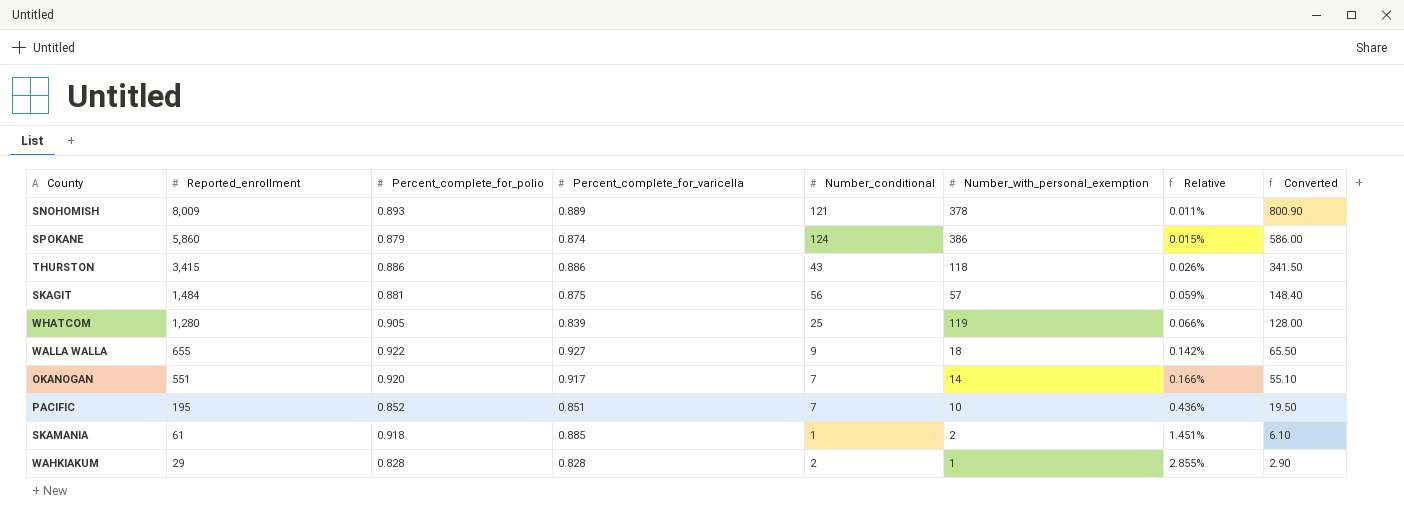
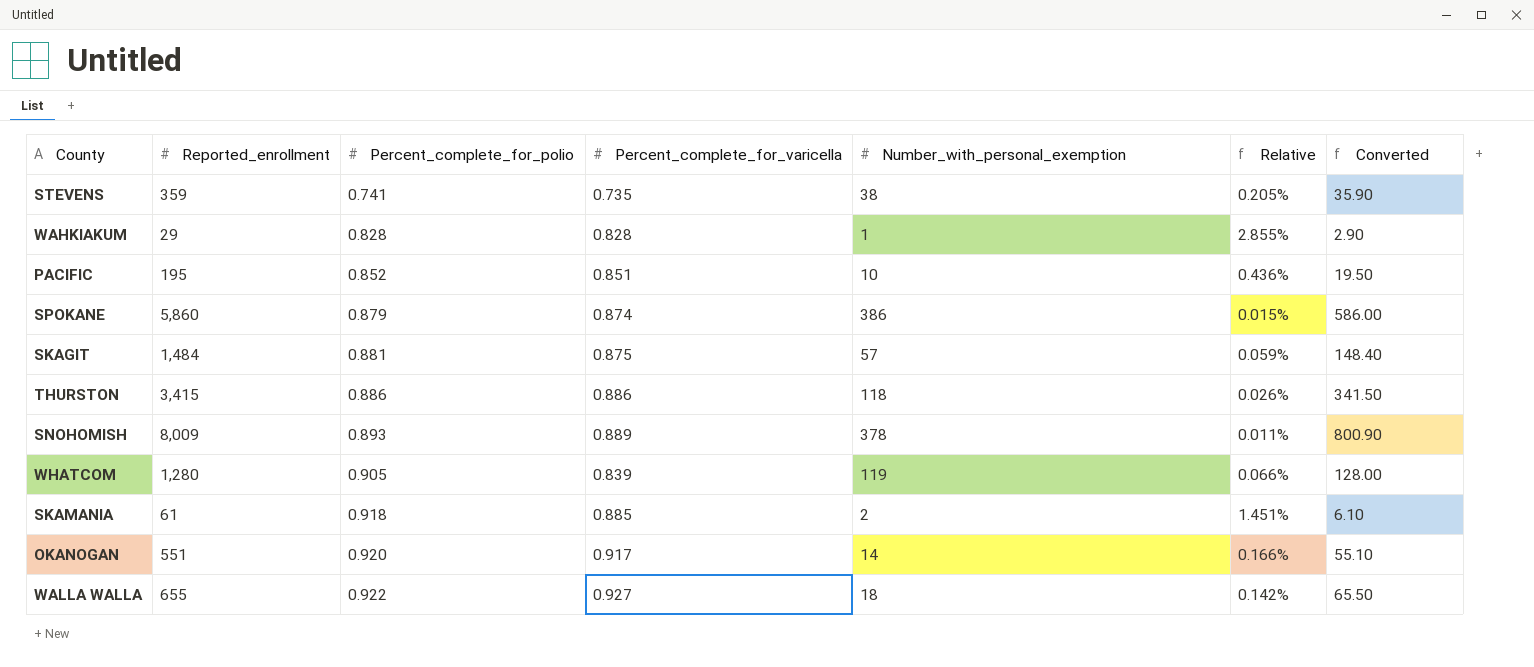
row order: Reported_enrollment descending -> Percent_complete_for_polio ascending
column Number_conditional | position: 5 -> none
row STEVENS: none -> 359 | 0.741 | 0.735 | 38 | 0.205% | 35.90

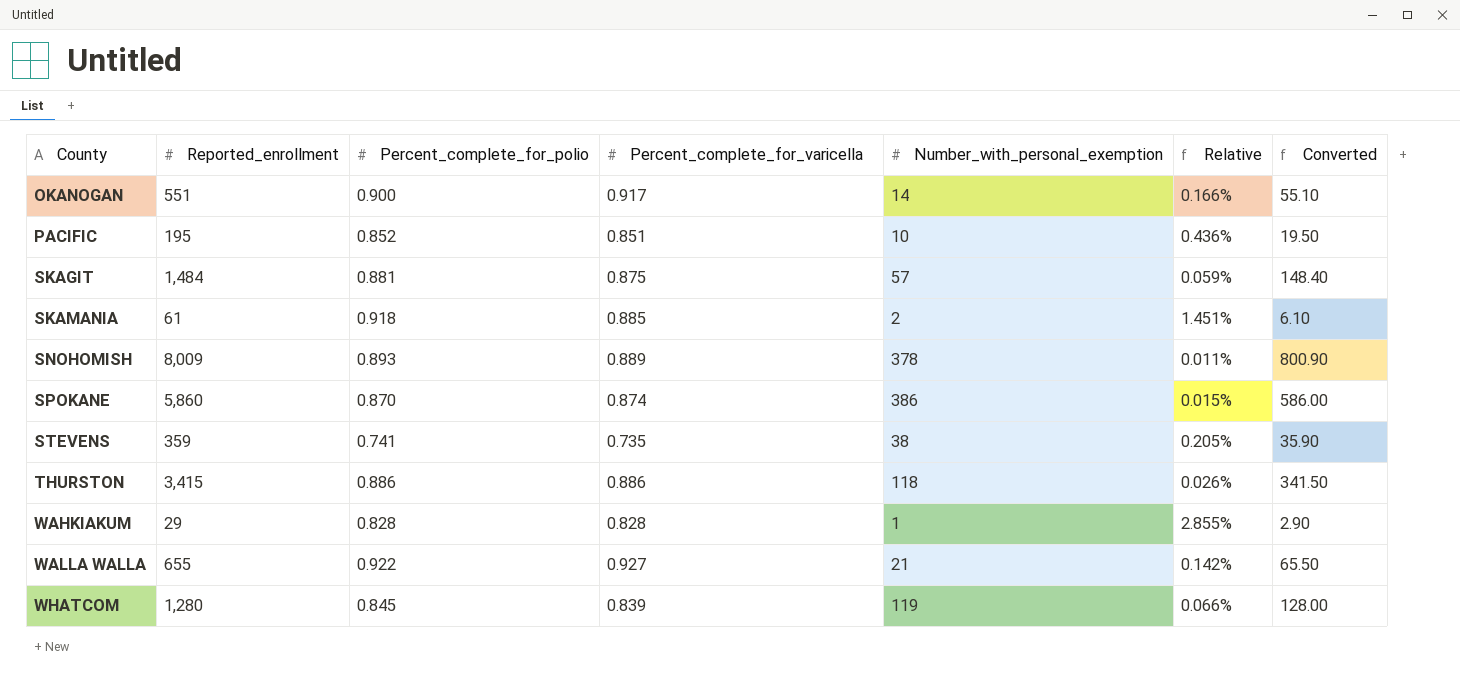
row order: Percent_complete_for_polio ascending -> County ascending
OKANOGAN | Percent_complete_for_polio: 0.920 -> 0.900
SPOKANE | Percent_complete_for_polio: 0.879 -> 0.870
WALLA WALLA | Number_with_personal_exemption: 18 -> 21
WHATCOM | Percent_complete_for_polio: 0.905 -> 0.845

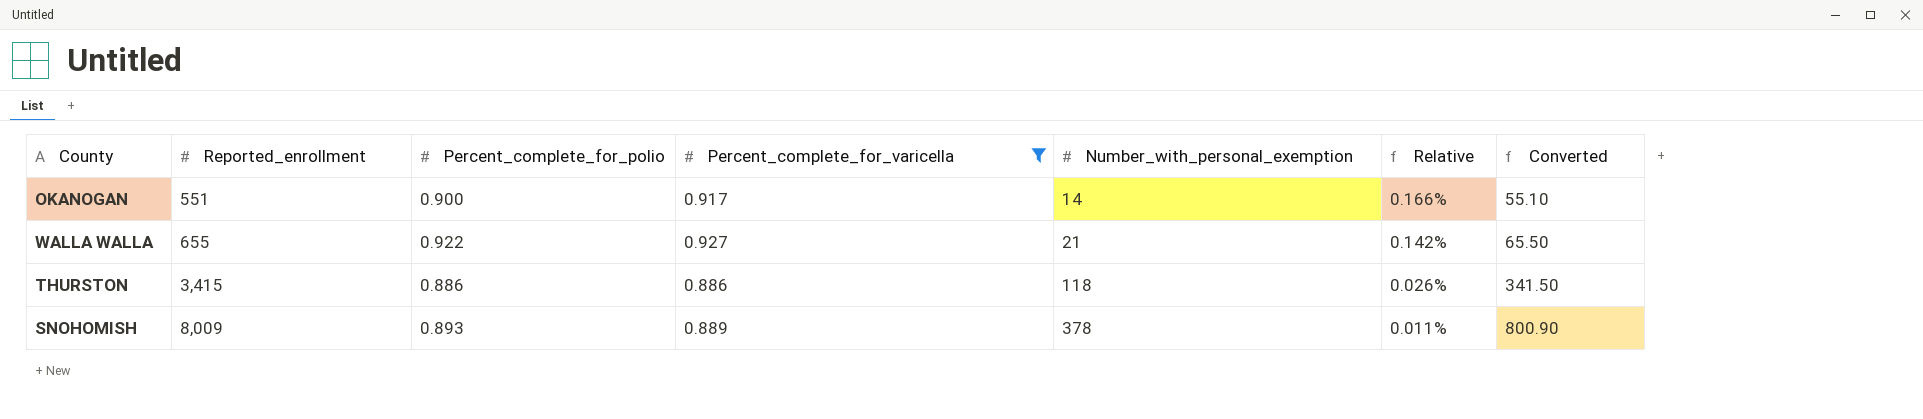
filter: none -> Percent_complete_for_varicella >= 0.886
row order: County ascending -> Reported_enrollment ascending

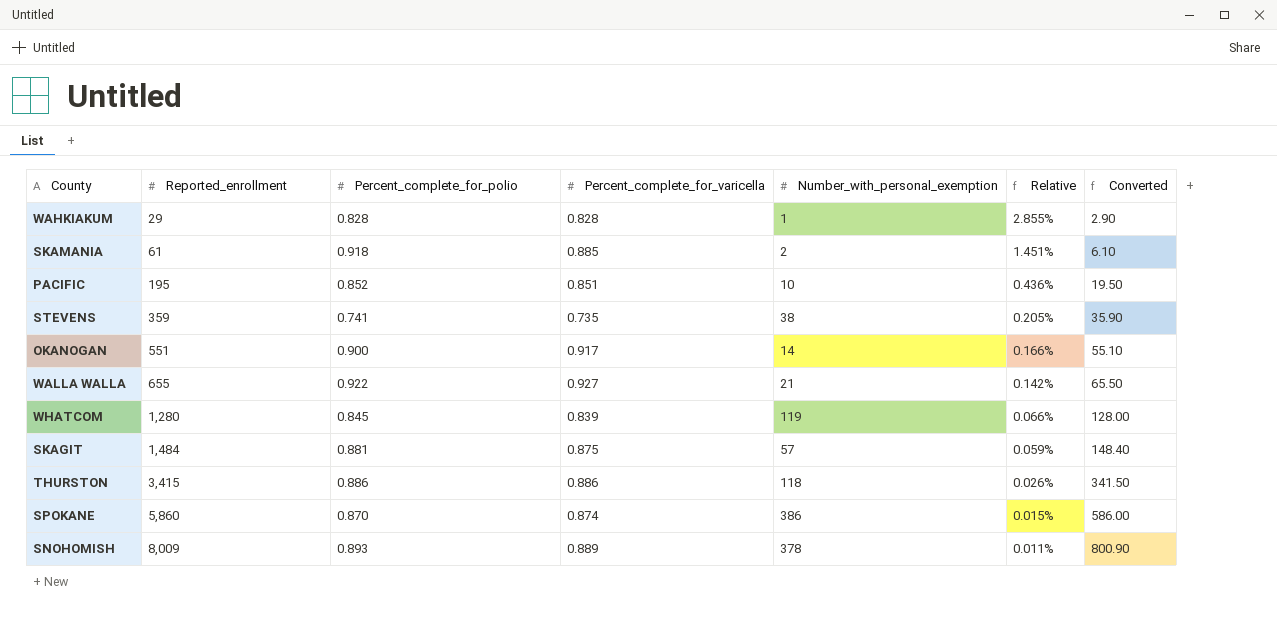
filter: Percent_complete_for_varicella >= 0.886 -> none

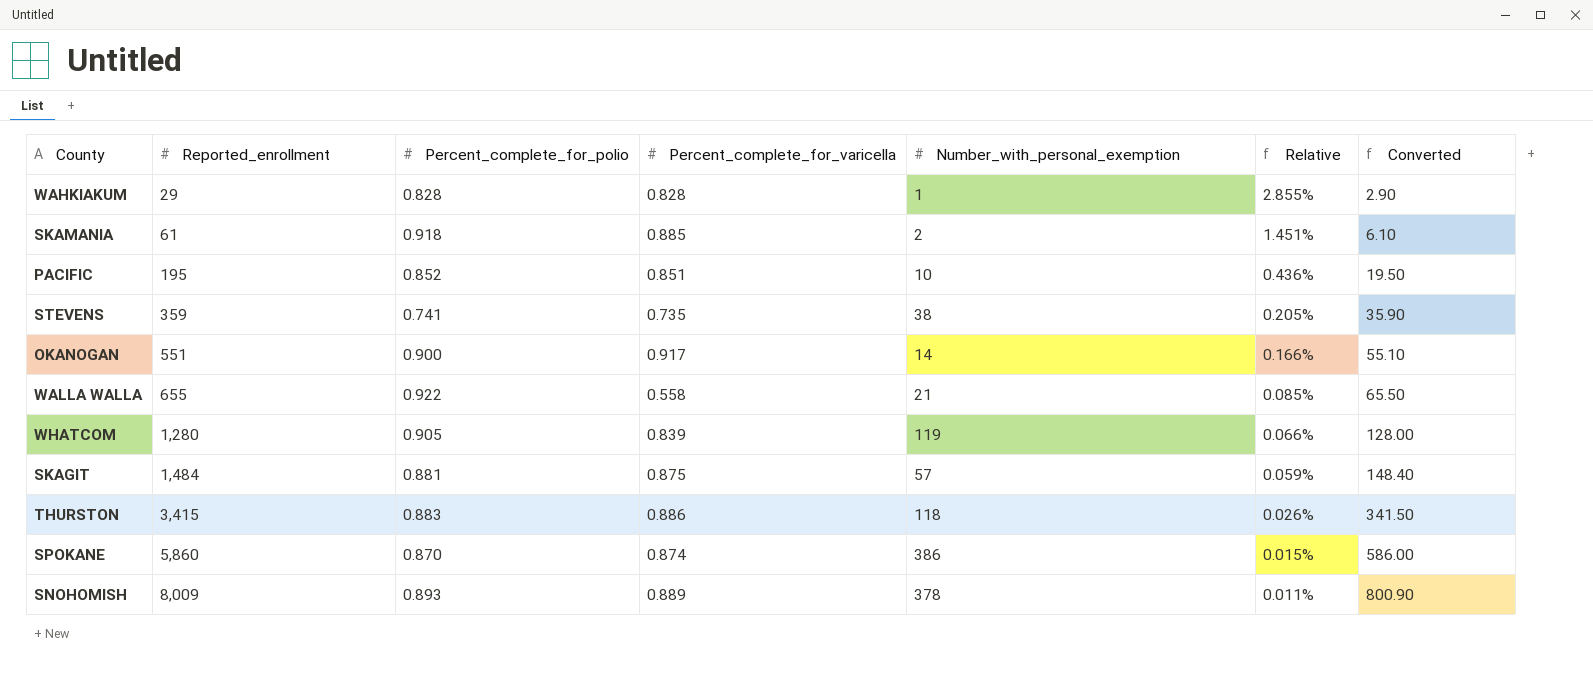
WALLA WALLA | Percent_complete_for_varicella: 0.927 -> 0.558
WALLA WALLA | Relative: 0.142% -> 0.085%
WHATCOM | Percent_complete_for_polio: 0.845 -> 0.905
THURSTON | Percent_complete_for_polio: 0.886 -> 0.883

